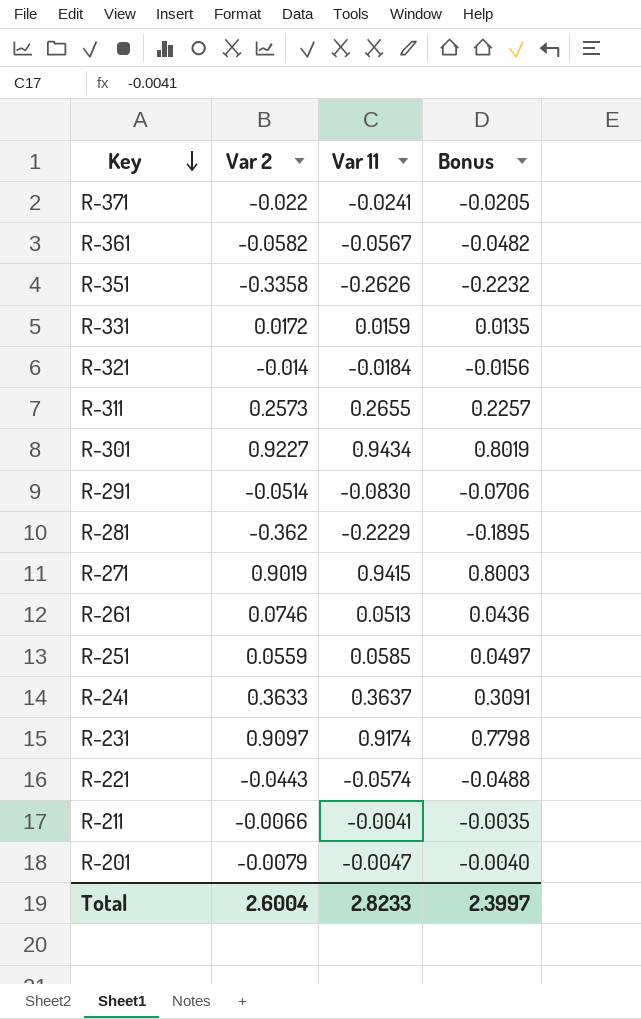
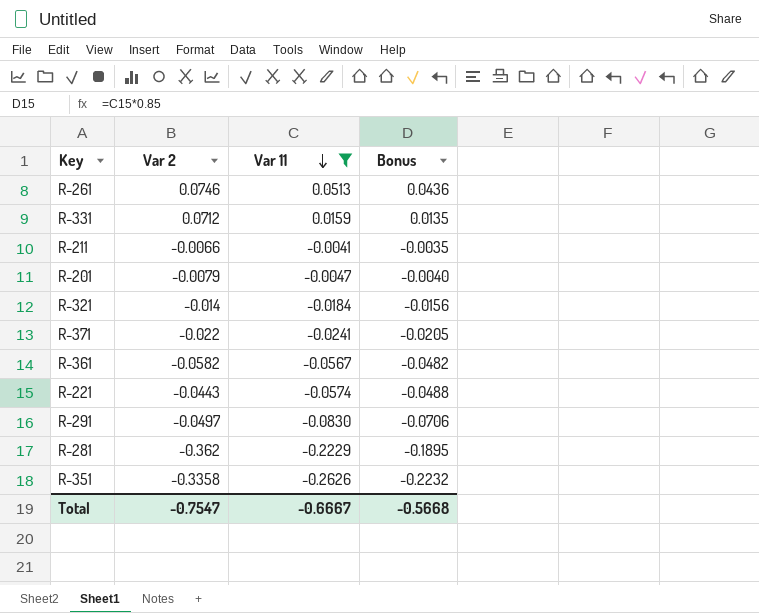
filter: none -> Var 11 <= 0.0513
row order: Key descending -> Var 11 descending
R-331 | Var 2: 0.0172 -> 0.0712
R-291 | Var 2: -0.0514 -> -0.0497
Total | Var 2: 2.6004 -> -0.7547
Total | Var 11: 2.8233 -> -0.6667
Total | Bonus: 2.3997 -> -0.5668

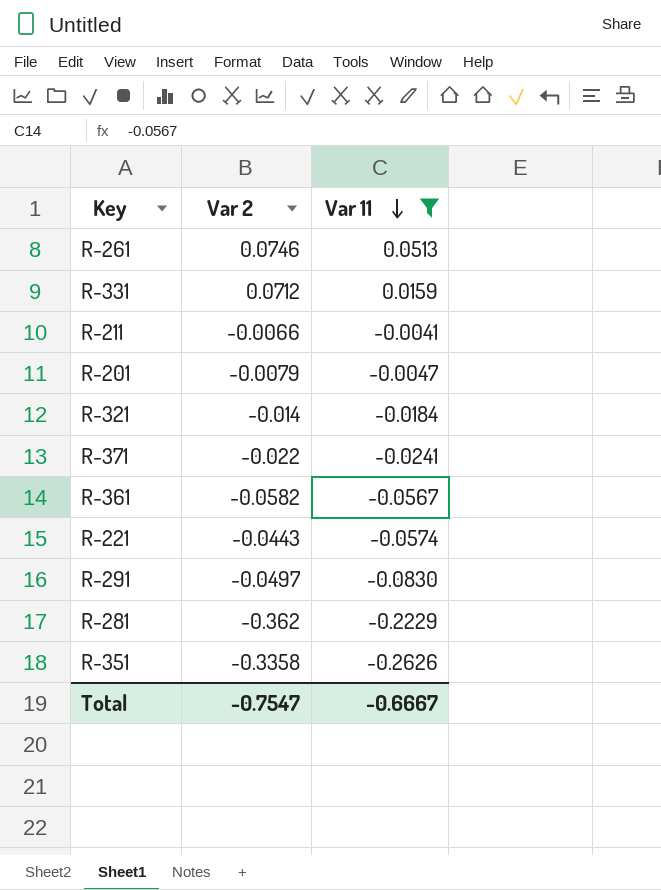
column Bonus | formula: [Var 11] * 0.85 -> none

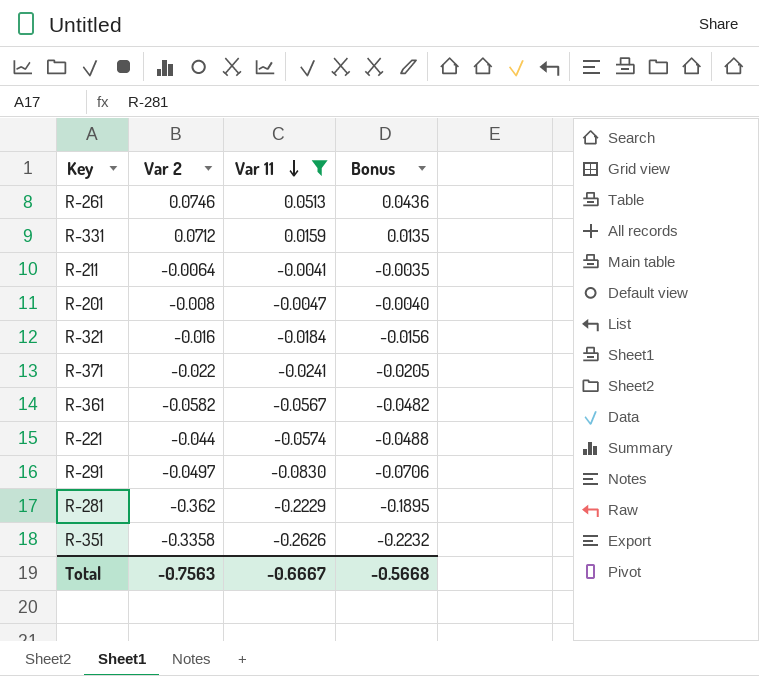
column Bonus | formula: none -> [Var 11] * 0.85
R-211 | Var 2: -0.0066 -> -0.0064
R-201 | Var 2: -0.0079 -> -0.008
R-321 | Var 2: -0.014 -> -0.016
R-221 | Var 2: -0.0443 -> -0.044
Total | Var 2: -0.7547 -> -0.7563

